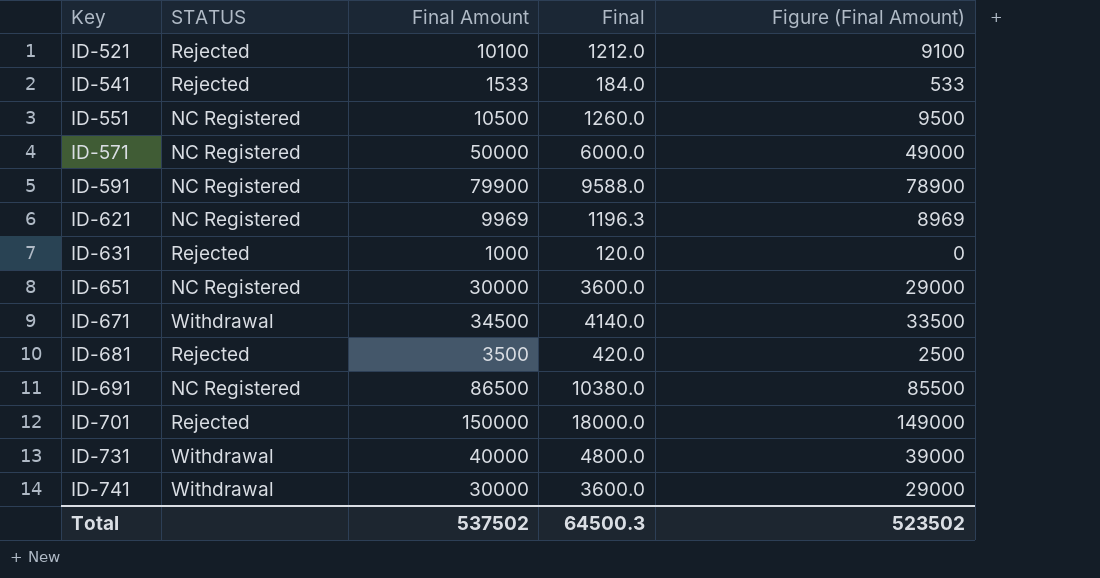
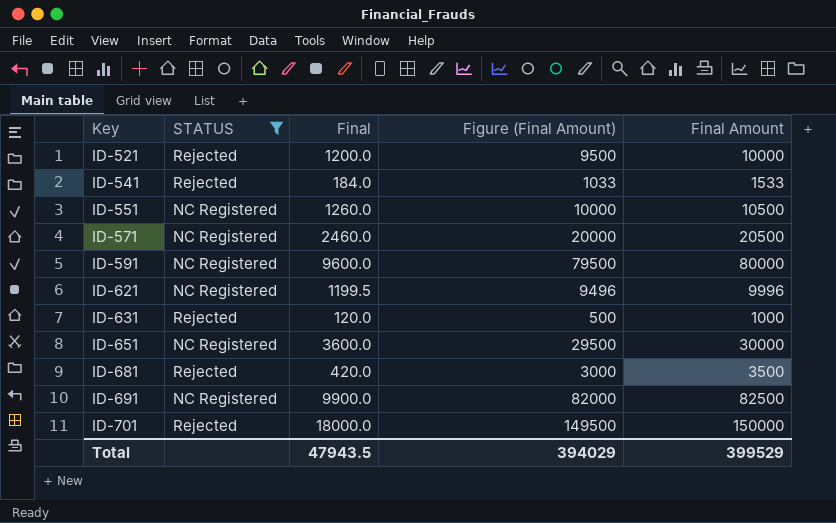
filter: none -> STATUS != Withdrawal
column Figure (Final Amount) | formula: [Final Amount] - 1000 -> [Final Amount] - 500
column Final Amount | position: 3 -> 5
ID-521 | Final: 1212.0 -> 1200.0
ID-521 | Final Amount: 10100 -> 10000
ID-571 | Final: 6000.0 -> 2460.0
ID-571 | Final Amount: 50000 -> 20500
ID-591 | Final: 9588.0 -> 9600.0
ID-591 | Final Amount: 79900 -> 80000
ID-621 | Final: 1196.3 -> 1199.5
ID-621 | Final Amount: 9969 -> 9996
ID-691 | Final: 10380.0 -> 9900.0
ID-691 | Final Amount: 86500 -> 82500
Total | Final: 64500.3 -> 47943.5
Total | Figure (Final Amount): 523502 -> 394029
Total | Final Amount: 537502 -> 399529

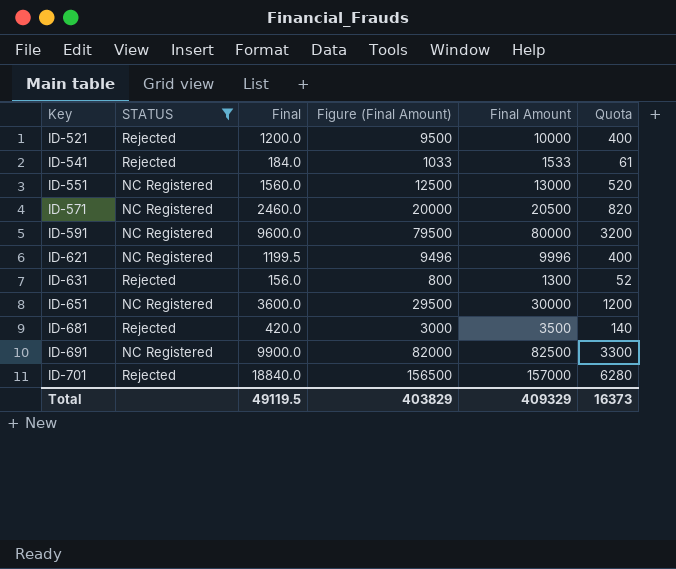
column Quota | formula: none -> [Final Amount] * 0.04
ID-551 | Final: 1260.0 -> 1560.0
ID-551 | Figure (Final Amount): 10000 -> 12500
ID-551 | Final Amount: 10500 -> 13000
ID-631 | Final: 120.0 -> 156.0
ID-631 | Figure (Final Amount): 500 -> 800
ID-631 | Final Amount: 1000 -> 1300
ID-701 | Final: 18000.0 -> 18840.0
ID-701 | Figure (Final Amount): 149500 -> 156500
ID-701 | Final Amount: 150000 -> 157000
Total | Final: 47943.5 -> 49119.5
Total | Figure (Final Amount): 394029 -> 403829
Total | Final Amount: 399529 -> 409329

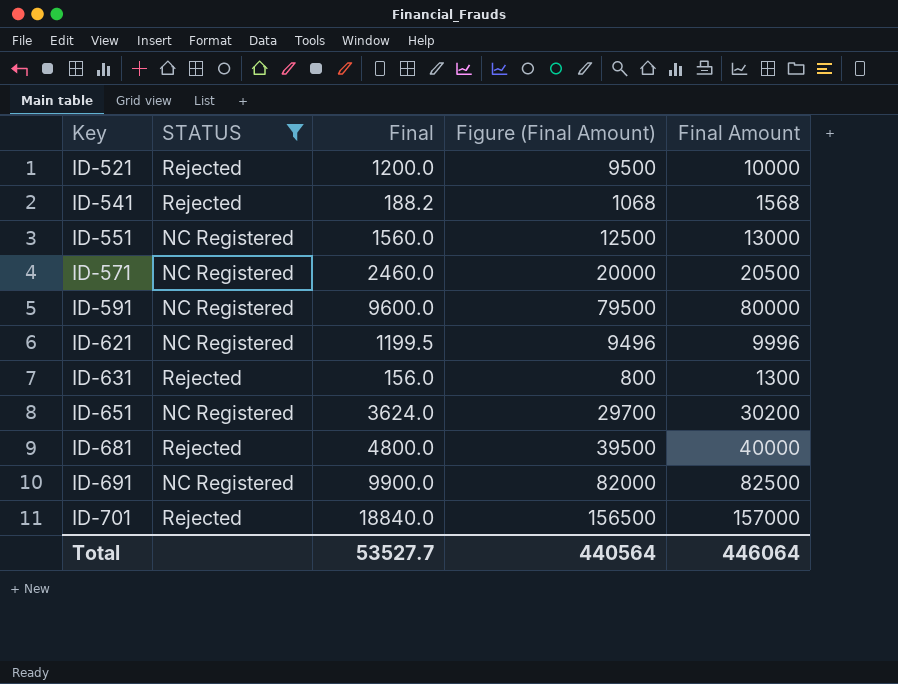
column Quota | formula: [Final Amount] * 0.04 -> none
ID-541 | Final: 184.0 -> 188.2
ID-541 | Figure (Final Amount): 1033 -> 1068
ID-541 | Final Amount: 1533 -> 1568
ID-651 | Final: 3600.0 -> 3624.0
ID-651 | Figure (Final Amount): 29500 -> 29700
ID-651 | Final Amount: 30000 -> 30200
ID-681 | Final: 420.0 -> 4800.0
ID-681 | Figure (Final Amount): 3000 -> 39500
ID-681 | Final Amount: 3500 -> 40000
Total | Final: 49119.5 -> 53527.7
Total | Figure (Final Amount): 403829 -> 440564
Total | Final Amount: 409329 -> 446064

